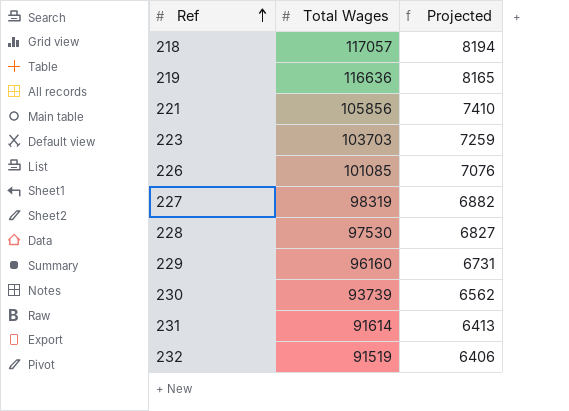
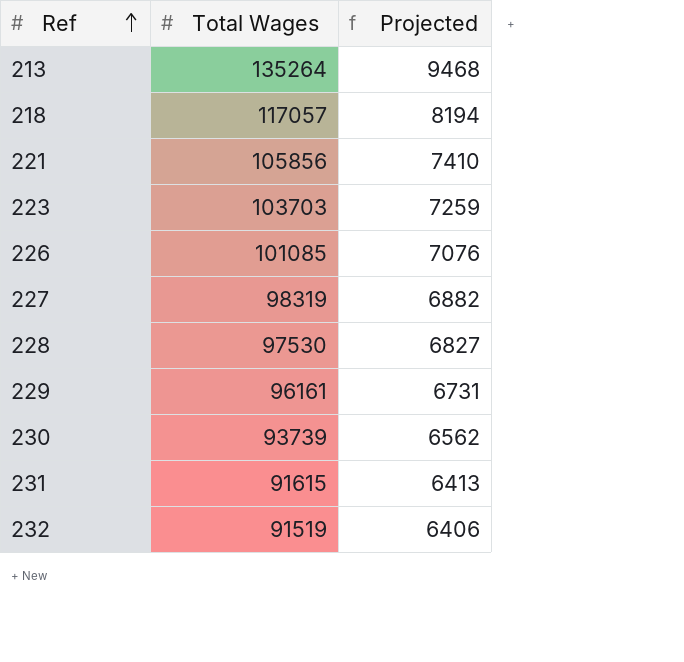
row 219: 116636 | 8165 -> none
row 213: none -> 135264 | 9468
229 | Total Wages: 96160 -> 96161
231 | Total Wages: 91614 -> 91615

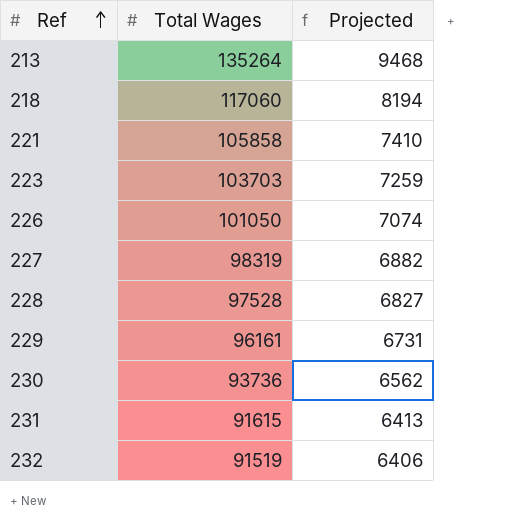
218 | Total Wages: 117057 -> 117060
221 | Total Wages: 105856 -> 105858
226 | Total Wages: 101085 -> 101050
226 | Projected: 7076 -> 7074
228 | Total Wages: 97530 -> 97528
230 | Total Wages: 93739 -> 93736

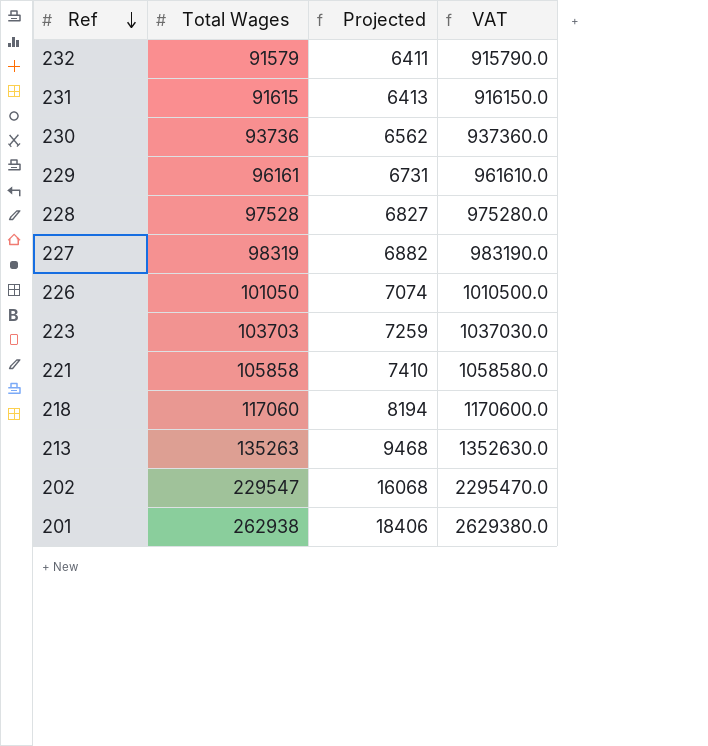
row order: Ref ascending -> Ref descending
column VAT | formula: none -> [Total Wages] * 10
232 | Total Wages: 91519 -> 91579
232 | Projected: 6406 -> 6411
213 | Total Wages: 135264 -> 135263
row 202: none -> 229547 | 16068 | 2295470.0
row 201: none -> 262938 | 18406 | 2629380.0

